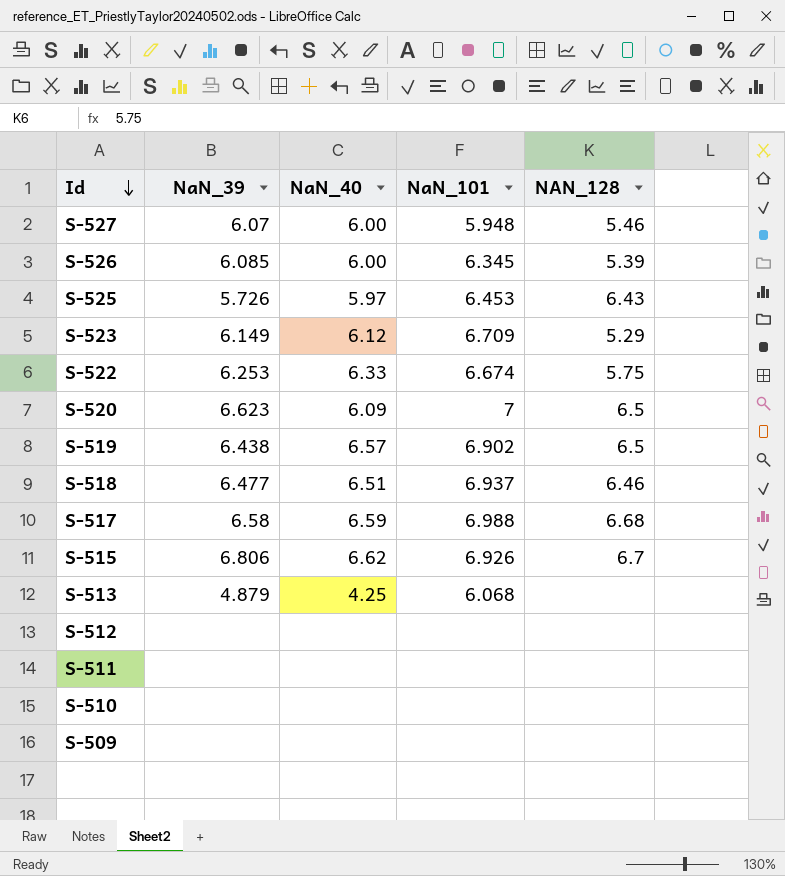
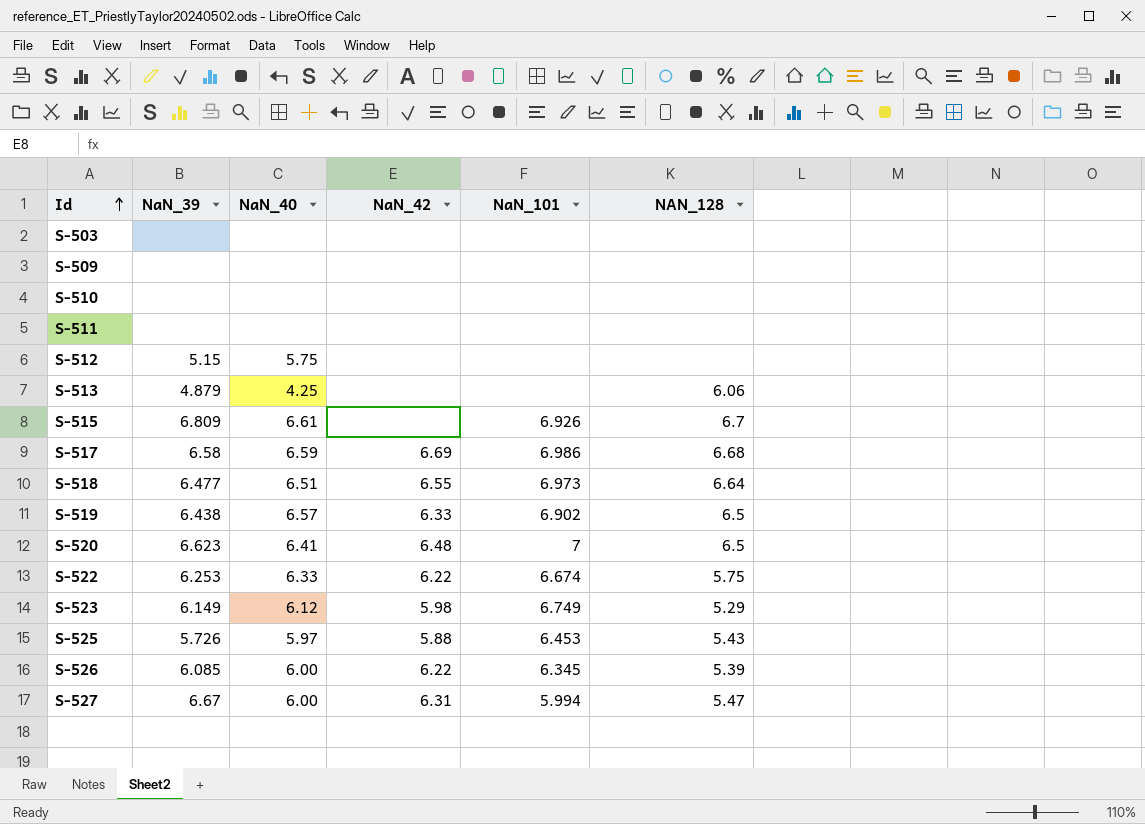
row order: Id descending -> Id ascending
column NaN_42 | position: none -> 4
row S-503: none -> none | none | none | none | none
S-512 | NaN_39: none -> 5.15
S-512 | NaN_40: none -> 5.75
S-513 | NaN_101: 6.068 -> none
S-513 | NAN_128: none -> 6.06
S-515 | NaN_39: 6.806 -> 6.809
S-515 | NaN_40: 6.62 -> 6.61
S-517 | NaN_101: 6.988 -> 6.986
S-518 | NaN_101: 6.937 -> 6.973
S-518 | NAN_128: 6.46 -> 6.64
S-520 | NaN_40: 6.09 -> 6.41
S-523 | NaN_101: 6.709 -> 6.749
S-525 | NAN_128: 6.43 -> 5.43
S-527 | NaN_39: 6.07 -> 6.67
S-527 | NaN_101: 5.948 -> 5.994
S-527 | NAN_128: 5.46 -> 5.47

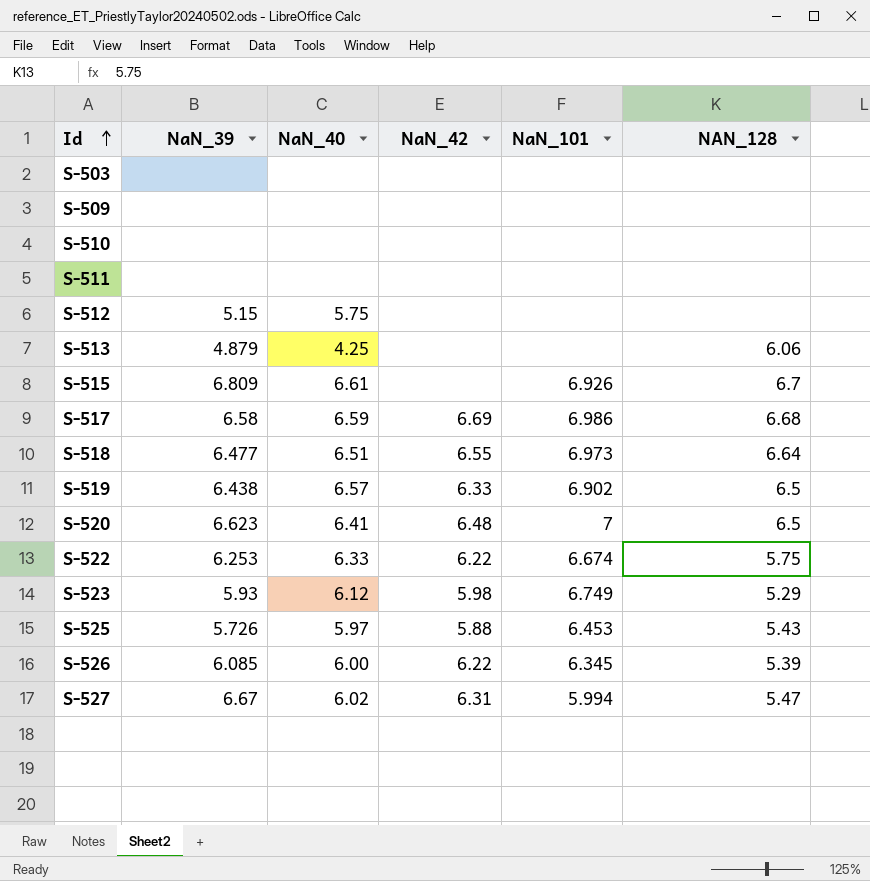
S-523 | NaN_39: 6.149 -> 5.93
S-527 | NaN_40: 6.00 -> 6.02

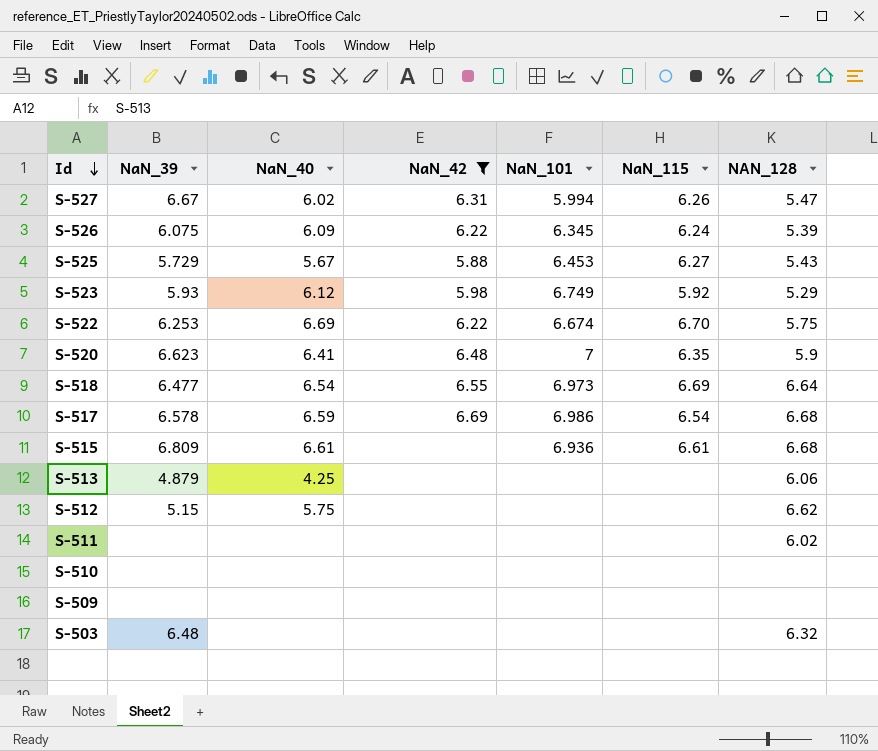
filter: none -> NaN_42 != 6.33
row order: Id ascending -> Id descending
column NaN_115 | position: none -> 6
S-526 | NaN_39: 6.085 -> 6.075
S-526 | NaN_40: 6.00 -> 6.09
S-525 | NaN_39: 5.726 -> 5.729
S-525 | NaN_40: 5.97 -> 5.67
S-522 | NaN_40: 6.33 -> 6.69
S-520 | NAN_128: 6.5 -> 5.9
S-518 | NaN_40: 6.51 -> 6.54
S-517 | NaN_39: 6.58 -> 6.578
S-515 | NaN_101: 6.926 -> 6.936
S-515 | NAN_128: 6.7 -> 6.68
S-512 | NAN_128: none -> 6.62
S-511 | NAN_128: none -> 6.02
S-503 | NaN_39: none -> 6.48
S-503 | NAN_128: none -> 6.32

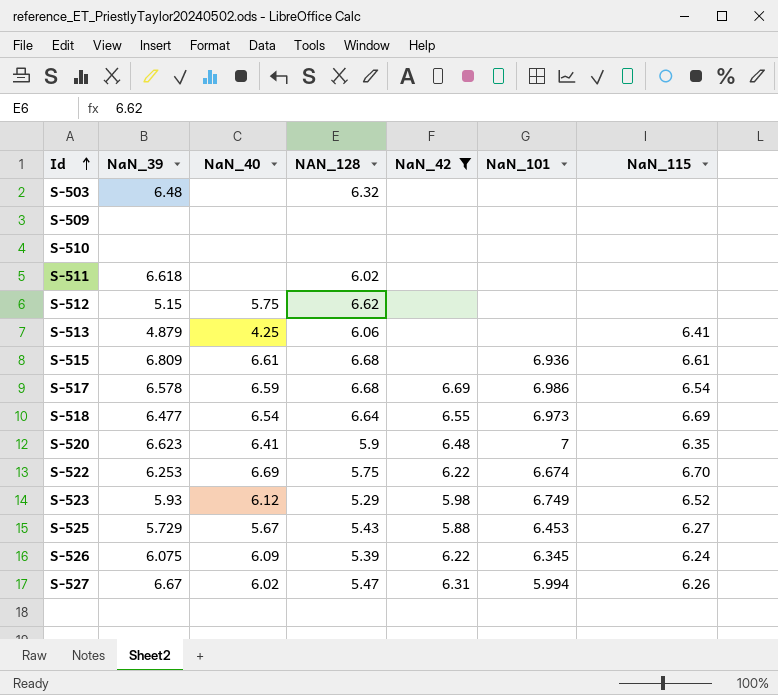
row order: Id descending -> Id ascending
column NAN_128 | position: 7 -> 4
S-511 | NaN_39: none -> 6.618
S-513 | NaN_115: none -> 6.41
S-523 | NaN_115: 5.92 -> 6.52

